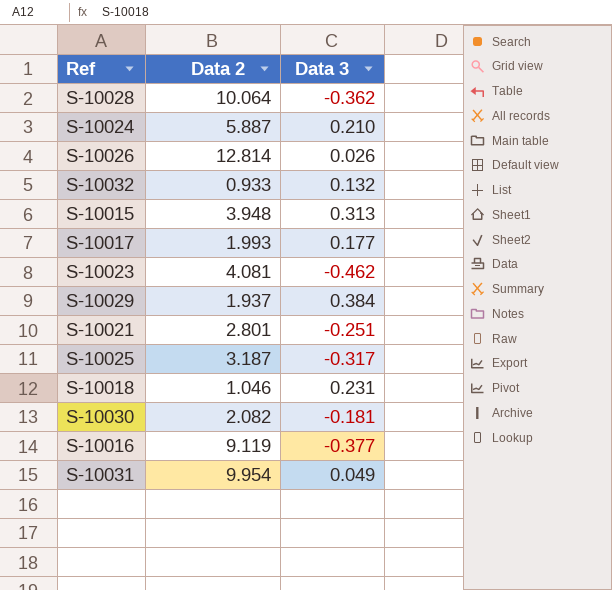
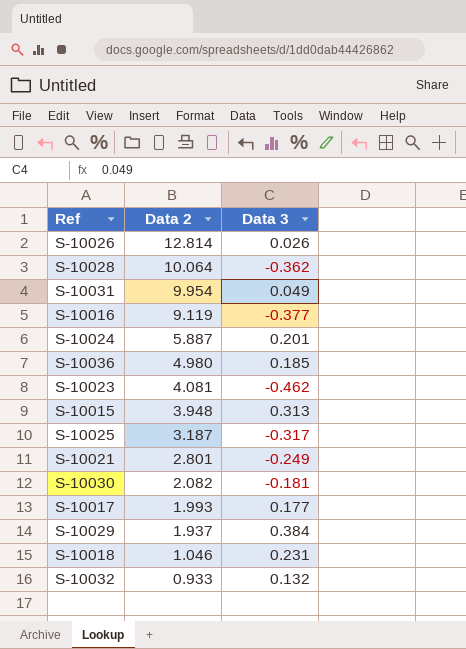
row order: none -> Data 2 descending
S-10024 | Data 3: 0.210 -> 0.201
row S-10036: none -> 4.980 | 0.185
S-10021 | Data 3: -0.251 -> -0.249

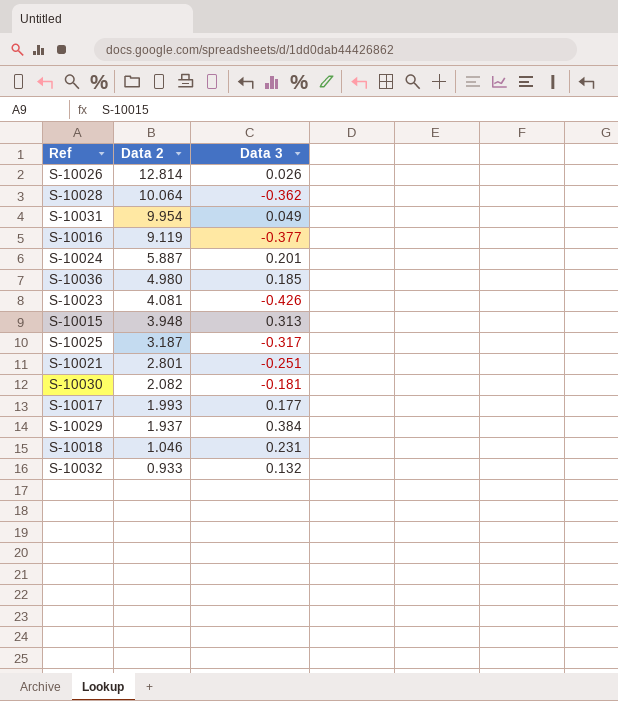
S-10023 | Data 3: -0.462 -> -0.426
S-10021 | Data 3: -0.249 -> -0.251

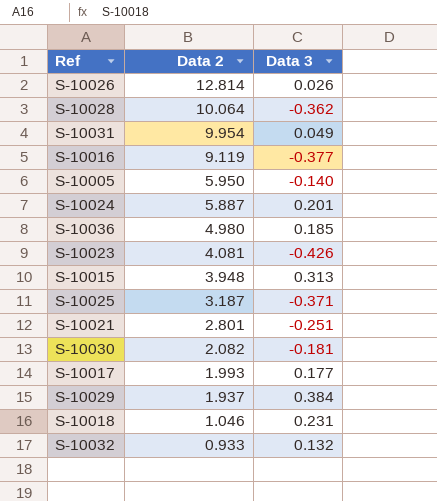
row S-10005: none -> 5.950 | -0.140
S-10025 | Data 3: -0.317 -> -0.371

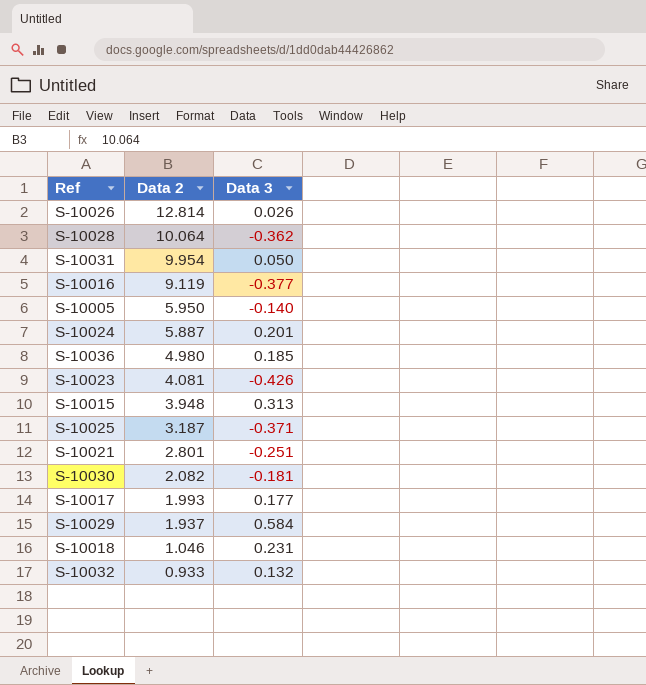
S-10031 | Data 3: 0.049 -> 0.050
S-10029 | Data 3: 0.384 -> 0.584

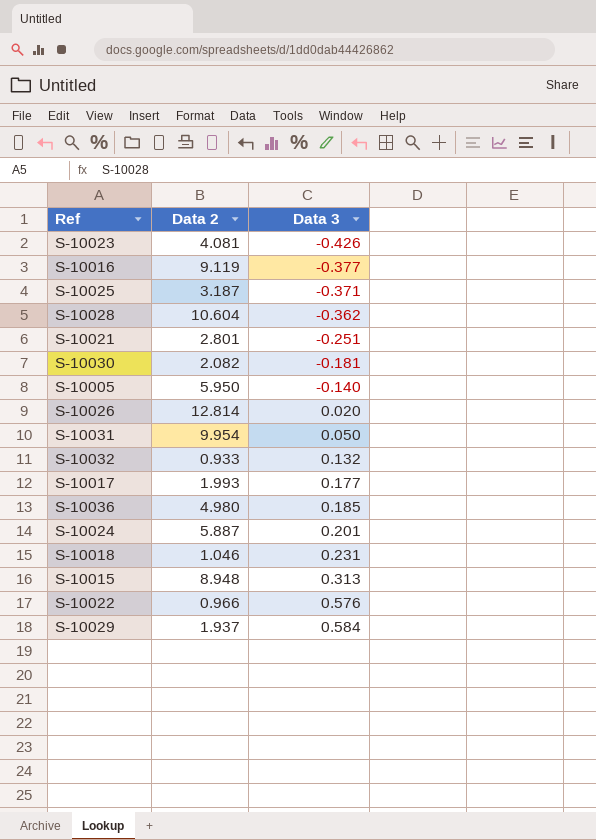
row order: Data 2 descending -> Data 3 ascending
S-10028 | Data 2: 10.064 -> 10.604
S-10026 | Data 3: 0.026 -> 0.020
S-10015 | Data 2: 3.948 -> 8.948
row S-10022: none -> 0.966 | 0.576

